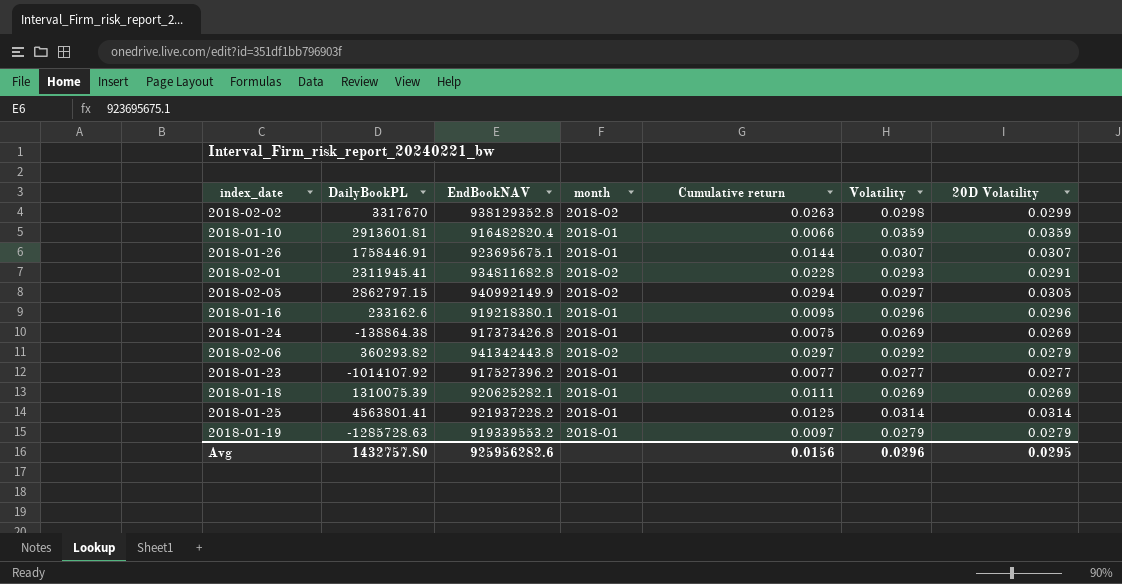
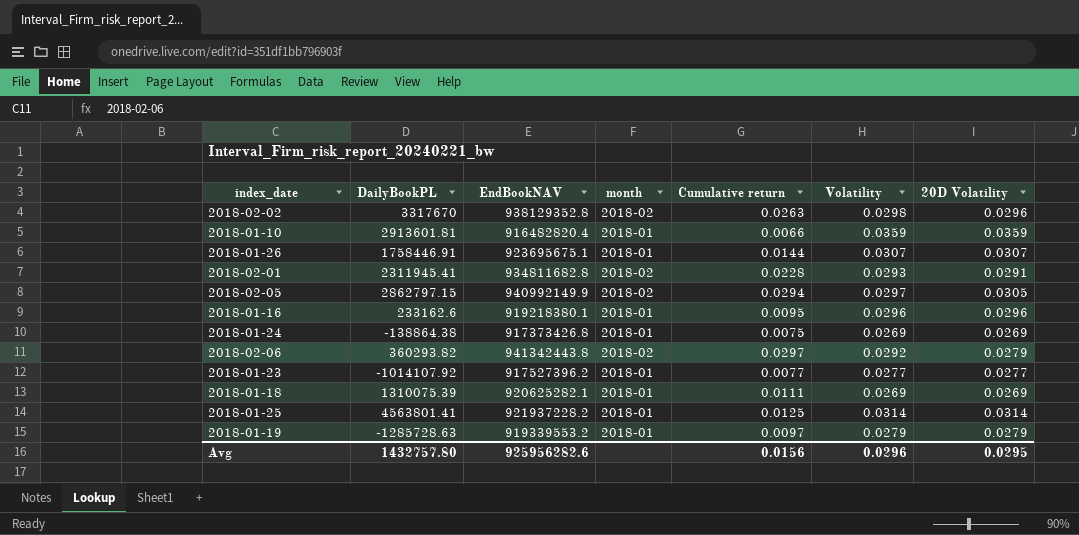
2018-02-02 | 20D Volatility: 0.0299 -> 0.0296

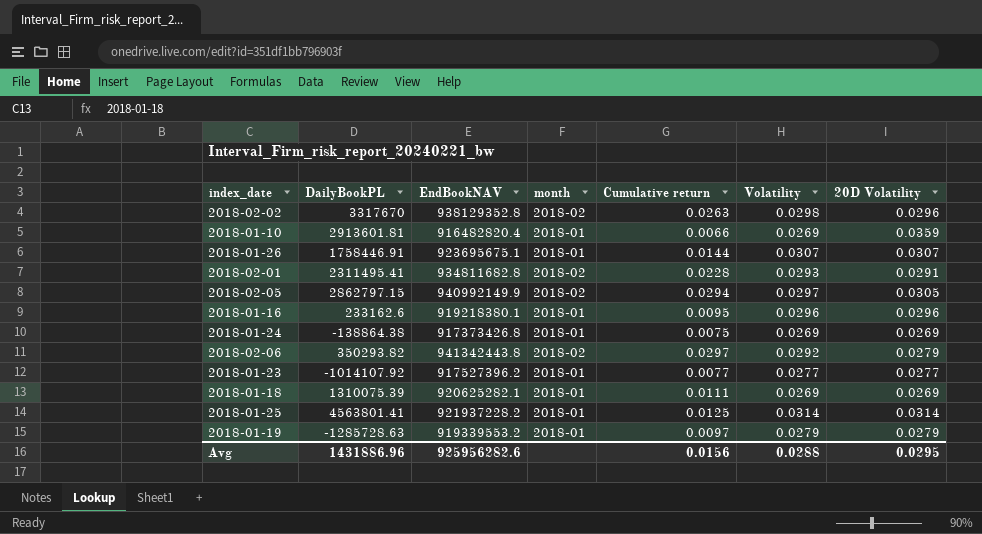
2018-01-10 | Volatility: 0.0359 -> 0.0269
2018-02-01 | DailyBookPL: 2311945.41 -> 2311495.41
2018-02-06 | DailyBookPL: 360293.82 -> 350293.82
Avg | DailyBookPL: 1432757.80 -> 1431886.96
Avg | Volatility: 0.0296 -> 0.0288

